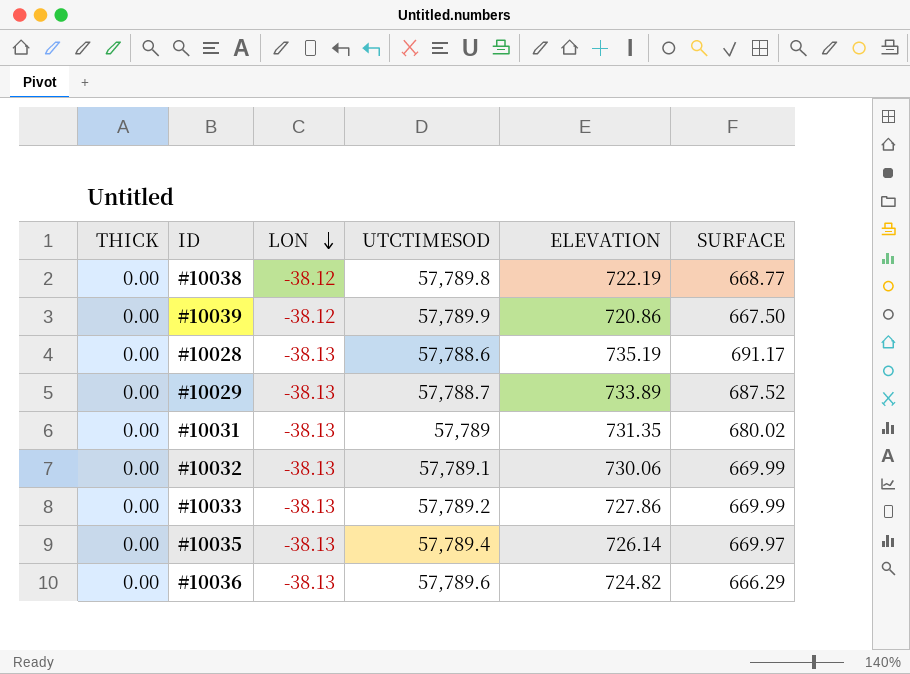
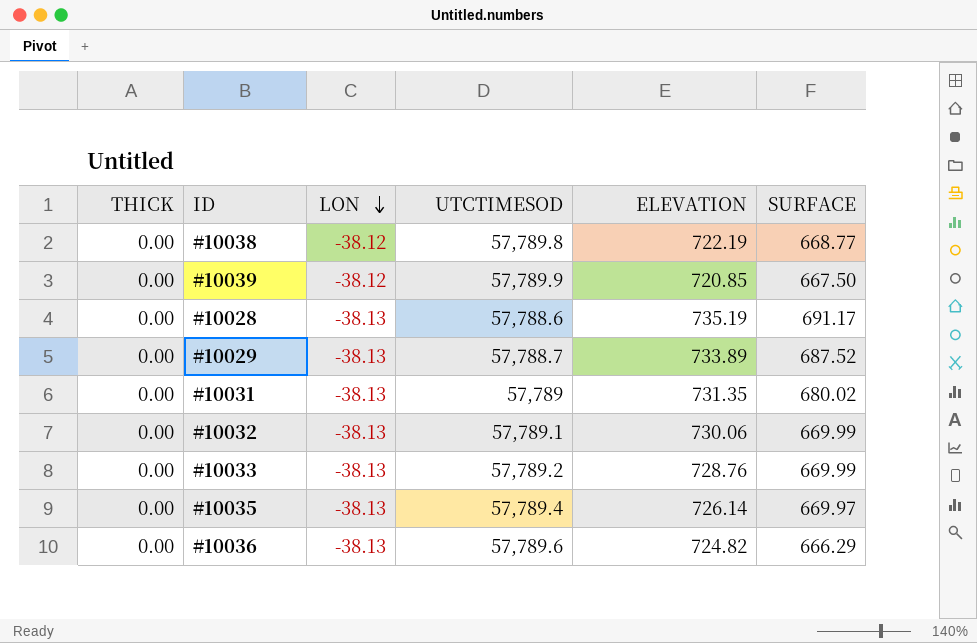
#10039 | ELEVATION: 720.86 -> 720.85
#10033 | ELEVATION: 727.86 -> 728.76

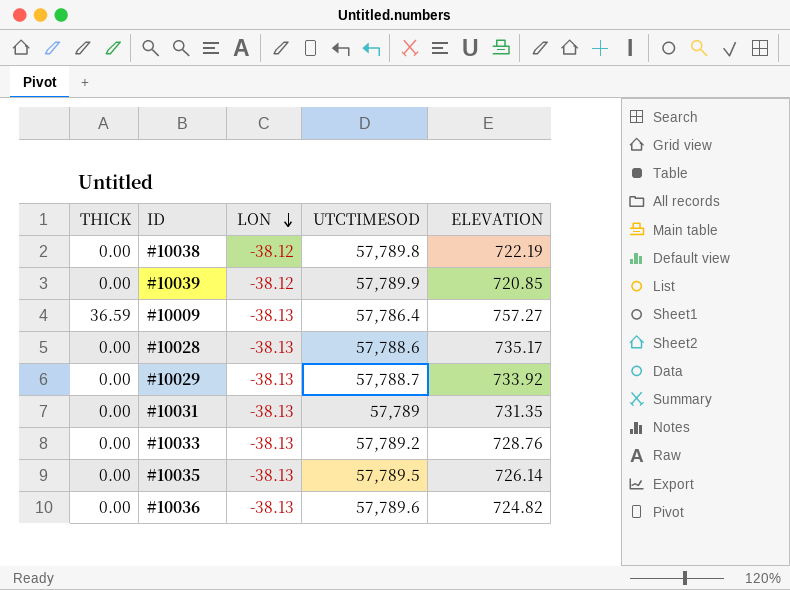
column SURFACE | position: 6 -> none
row #10032: 0.00 | -38.13 | 57,789.1 | 730.06 | 669.99 -> none
row #10009: none -> 36.59 | -38.13 | 57,786.4 | 757.27
#10028 | ELEVATION: 735.19 -> 735.17
#10029 | ELEVATION: 733.89 -> 733.92
#10035 | UTCTIMESOD: 57,789.4 -> 57,789.5

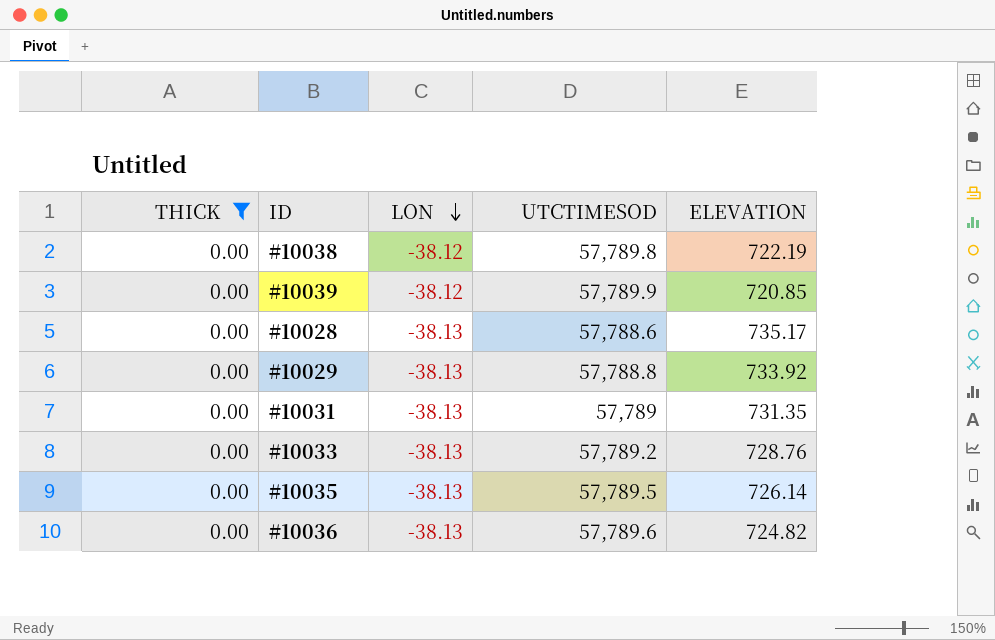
filter: none -> THICK = 0.00
#10029 | UTCTIMESOD: 57,788.7 -> 57,788.8

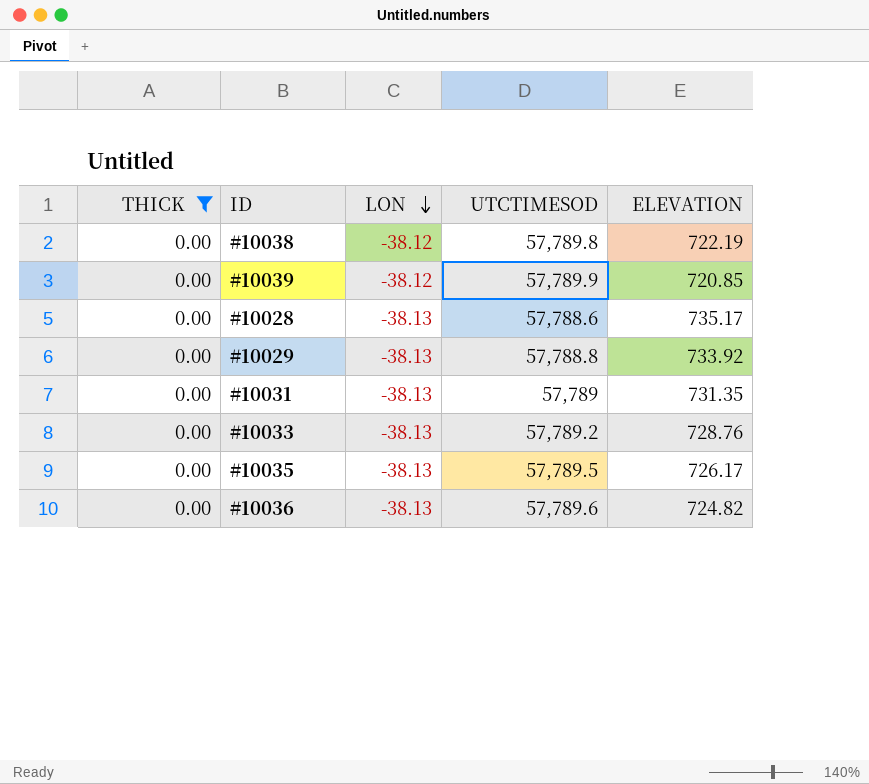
#10035 | ELEVATION: 726.14 -> 726.17

